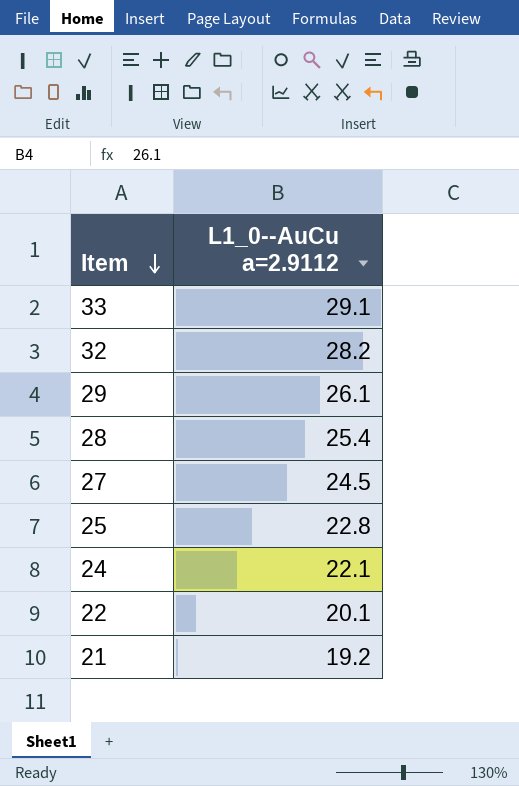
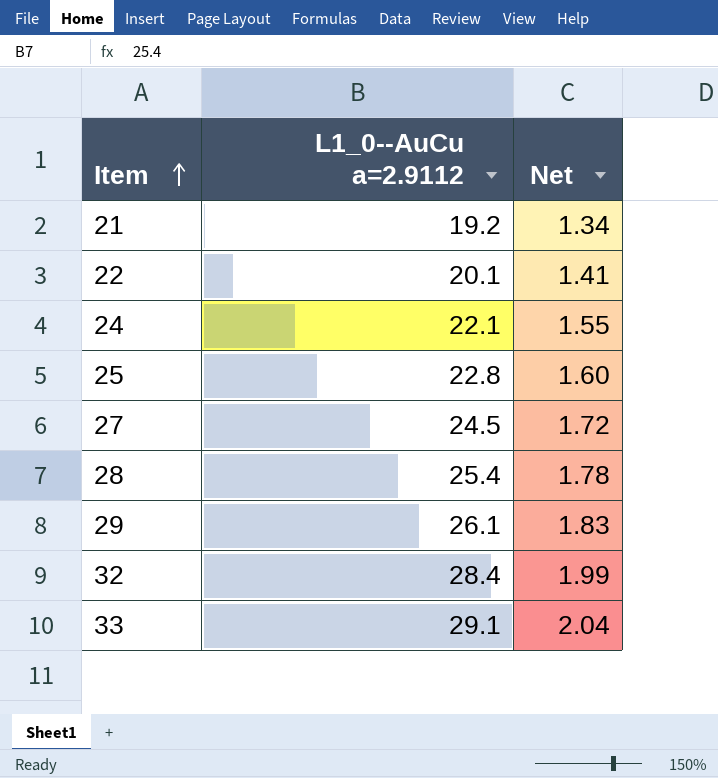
row order: Item descending -> Item ascending
column Net | formula: none -> [L1_0--AuCu a=2.9112] * 0.07
32 | L1_0--AuCu a=2.9112: 28.2 -> 28.4

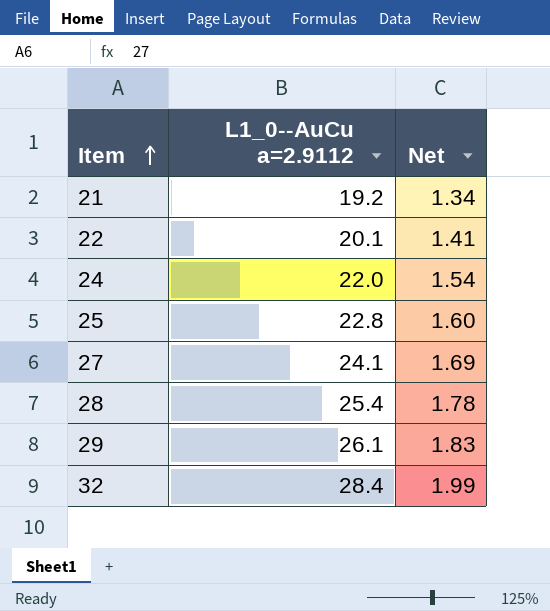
row 33: 29.1 | 2.04 -> none
24 | L1_0--AuCu a=2.9112: 22.1 -> 22.0
24 | Net: 1.55 -> 1.54
27 | L1_0--AuCu a=2.9112: 24.5 -> 24.1
27 | Net: 1.72 -> 1.69

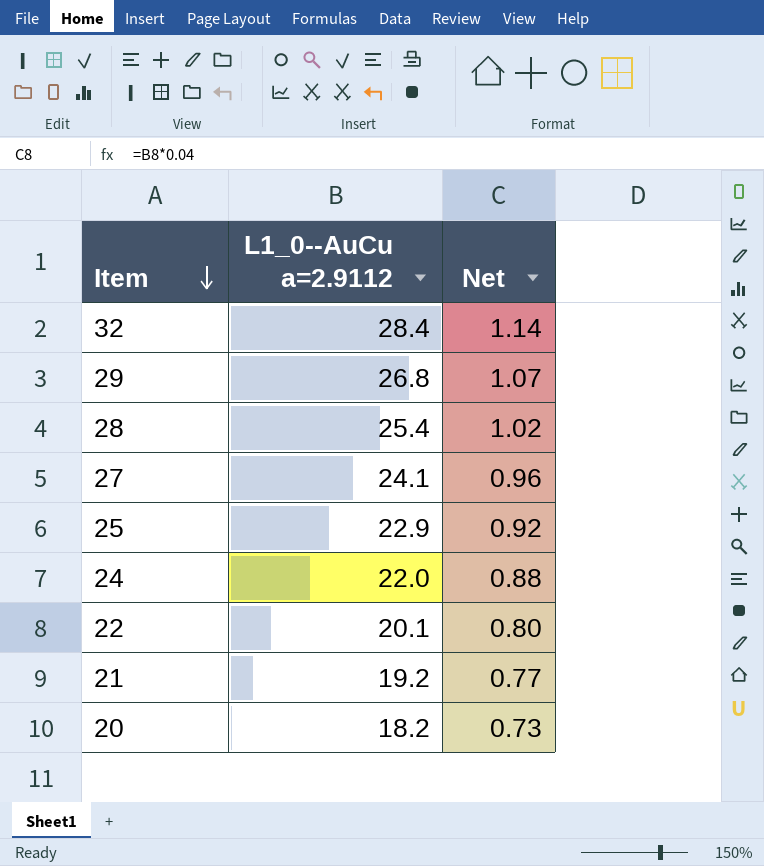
row order: Item ascending -> Item descending
column Net | formula: [L1_0--AuCu a=2.9112] * 0.07 -> [L1_0--AuCu a=2.9112] * 0.04
29 | L1_0--AuCu a=2.9112: 26.1 -> 26.8
25 | L1_0--AuCu a=2.9112: 22.8 -> 22.9
row 20: none -> 18.2 | 0.73

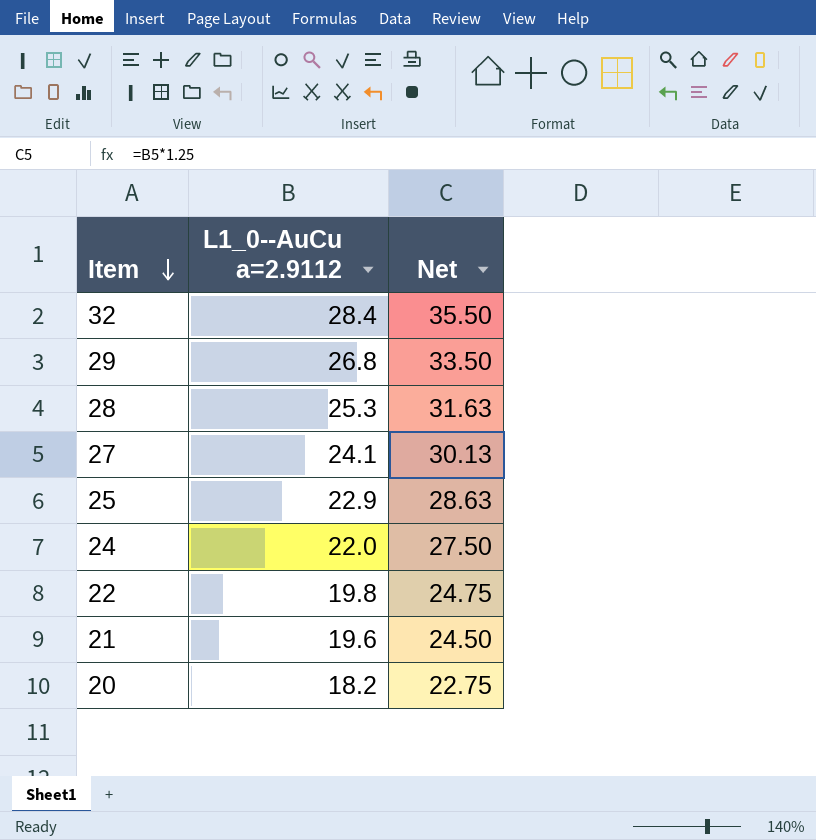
column Net | formula: [L1_0--AuCu a=2.9112] * 0.04 -> [L1_0--AuCu a=2.9112] * 1.25
28 | L1_0--AuCu a=2.9112: 25.4 -> 25.3
22 | L1_0--AuCu a=2.9112: 20.1 -> 19.8
21 | L1_0--AuCu a=2.9112: 19.2 -> 19.6

